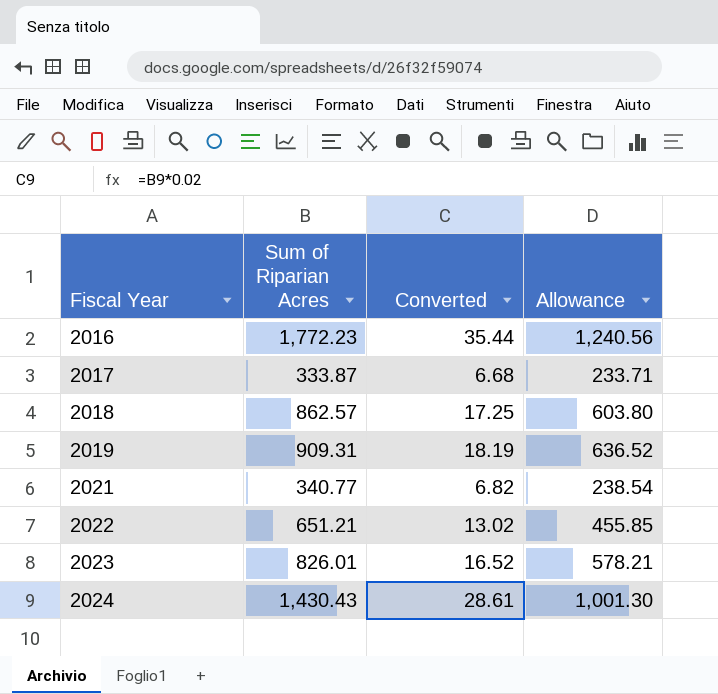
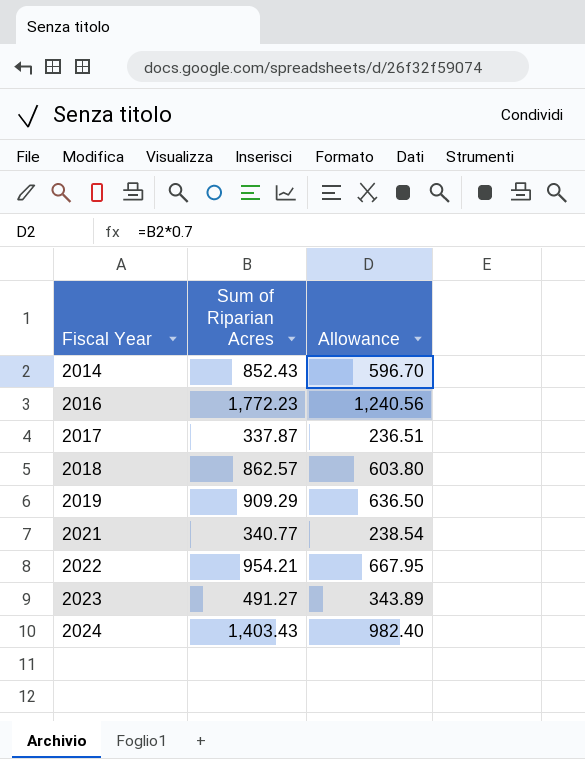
column Converted | formula: [Sum of Riparian Acres] * 0.02 -> none
row 2014: none -> 852.43 | 596.70
2017 | Sum of Riparian Acres: 333.87 -> 337.87
2017 | Allowance: 233.71 -> 236.51
2019 | Sum of Riparian Acres: 909.31 -> 909.29
2019 | Allowance: 636.52 -> 636.50
2022 | Sum of Riparian Acres: 651.21 -> 954.21
2022 | Allowance: 455.85 -> 667.95
2023 | Sum of Riparian Acres: 826.01 -> 491.27
2023 | Allowance: 578.21 -> 343.89
2024 | Sum of Riparian Acres: 1,430.43 -> 1,403.43
2024 | Allowance: 1,001.30 -> 982.40

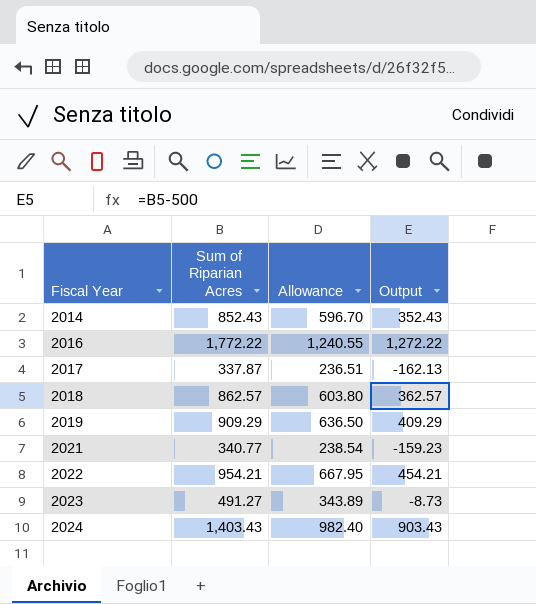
column Output | formula: none -> [Sum of Riparian Acres] - 500
2016 | Sum of Riparian Acres: 1,772.23 -> 1,772.22
2016 | Allowance: 1,240.56 -> 1,240.55

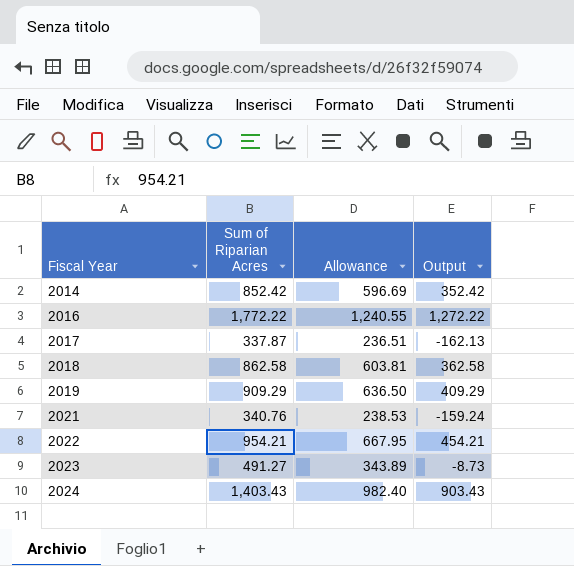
2014 | Sum of Riparian Acres: 852.43 -> 852.42
2014 | Allowance: 596.70 -> 596.69
2014 | Output: 352.43 -> 352.42
2018 | Sum of Riparian Acres: 862.57 -> 862.58
2018 | Allowance: 603.80 -> 603.81
2018 | Output: 362.57 -> 362.58
2021 | Sum of Riparian Acres: 340.77 -> 340.76
2021 | Allowance: 238.54 -> 238.53
2021 | Output: -159.23 -> -159.24

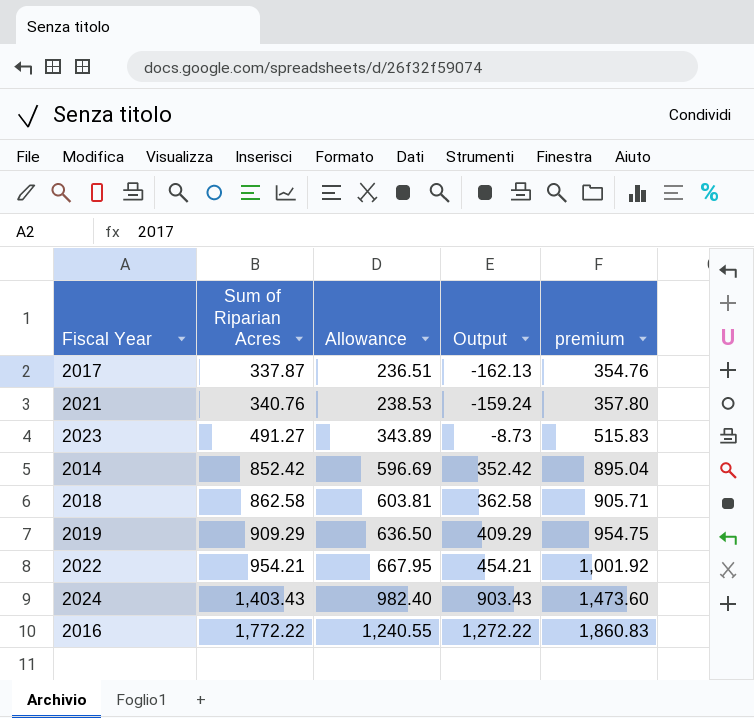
row order: Fiscal Year ascending -> Sum of Riparian Acres ascending
column premium | formula: none -> [Sum of Riparian Acres] * 1.05

